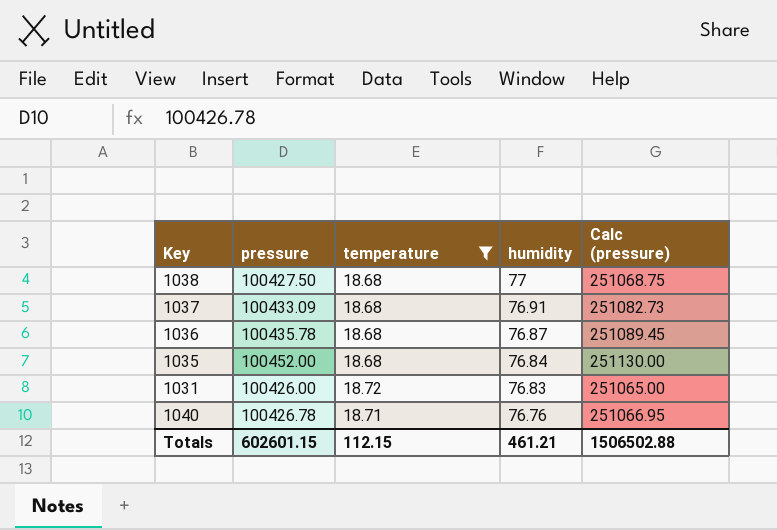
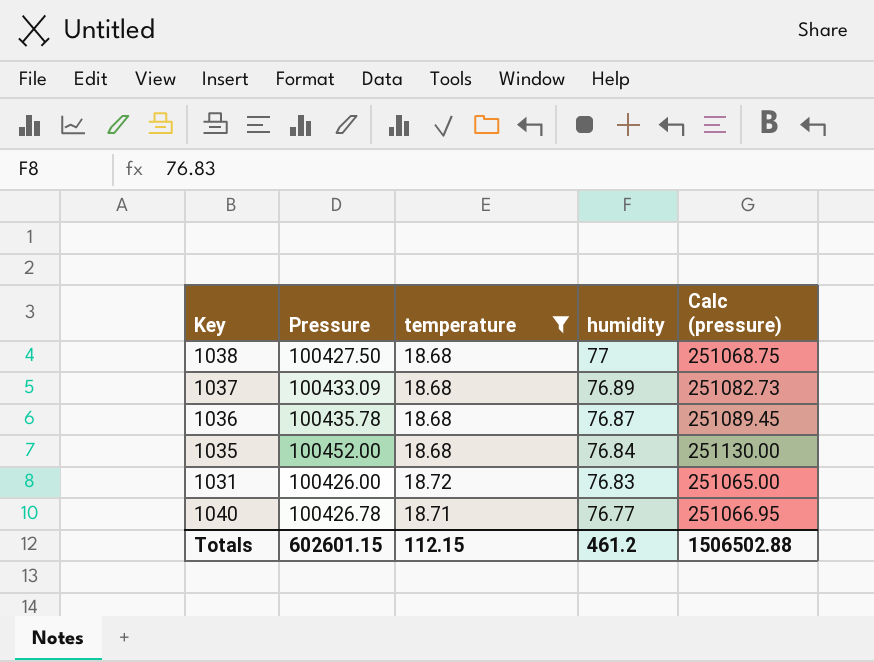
column name: pressure -> Pressure
1037 | humidity: 76.91 -> 76.89
1040 | humidity: 76.76 -> 76.77
Totals | humidity: 461.21 -> 461.2

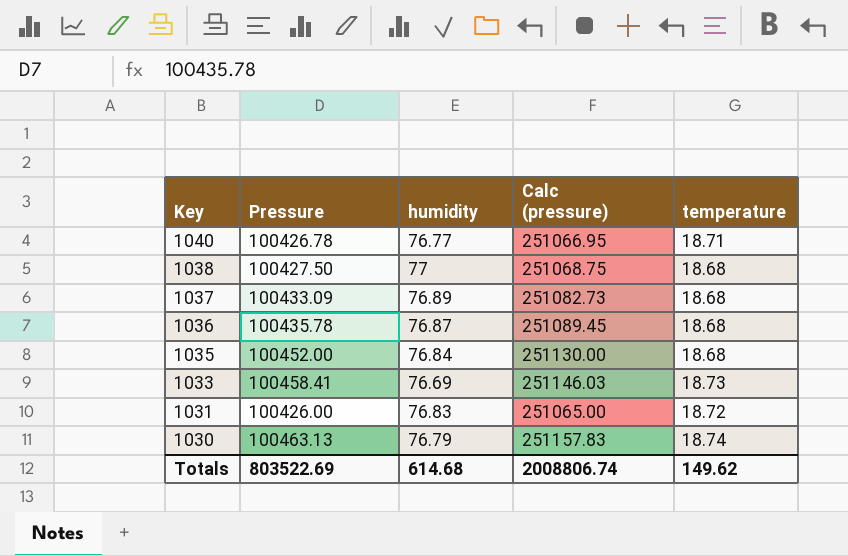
filter: temperature <= 18.72 -> none
row order: humidity descending -> Key descending
column temperature | position: 3 -> 5
Totals | Pressure: 602601.15 -> 803522.69
Totals | humidity: 461.2 -> 614.68
Totals | Calc (pressure): 1506502.88 -> 2008806.74
Totals | temperature: 112.15 -> 149.62

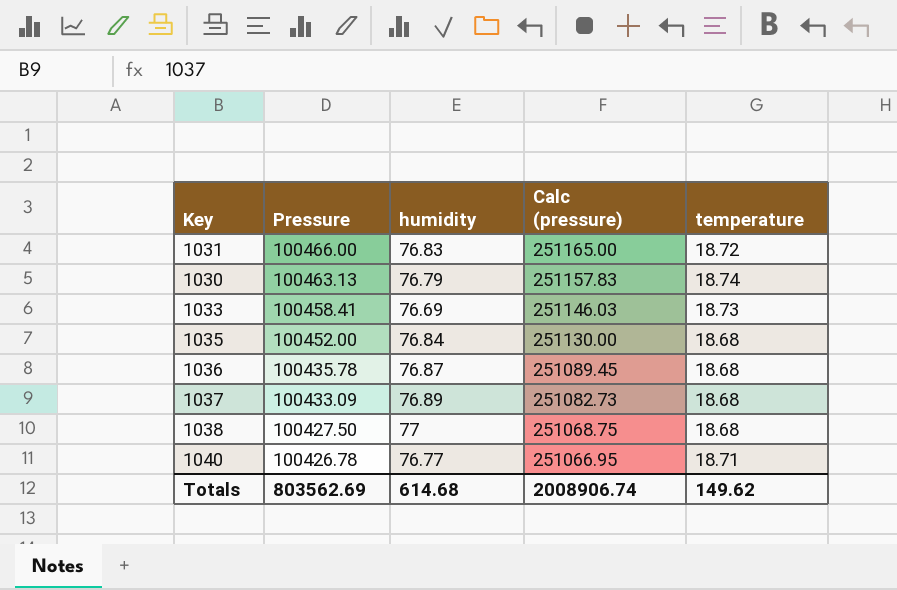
row order: Key descending -> Pressure descending
1031 | Pressure: 100426.00 -> 100466.00
1031 | Calc (pressure): 251065.00 -> 251165.00
Totals | Pressure: 803522.69 -> 803562.69
Totals | Calc (pressure): 2008806.74 -> 2008906.74

